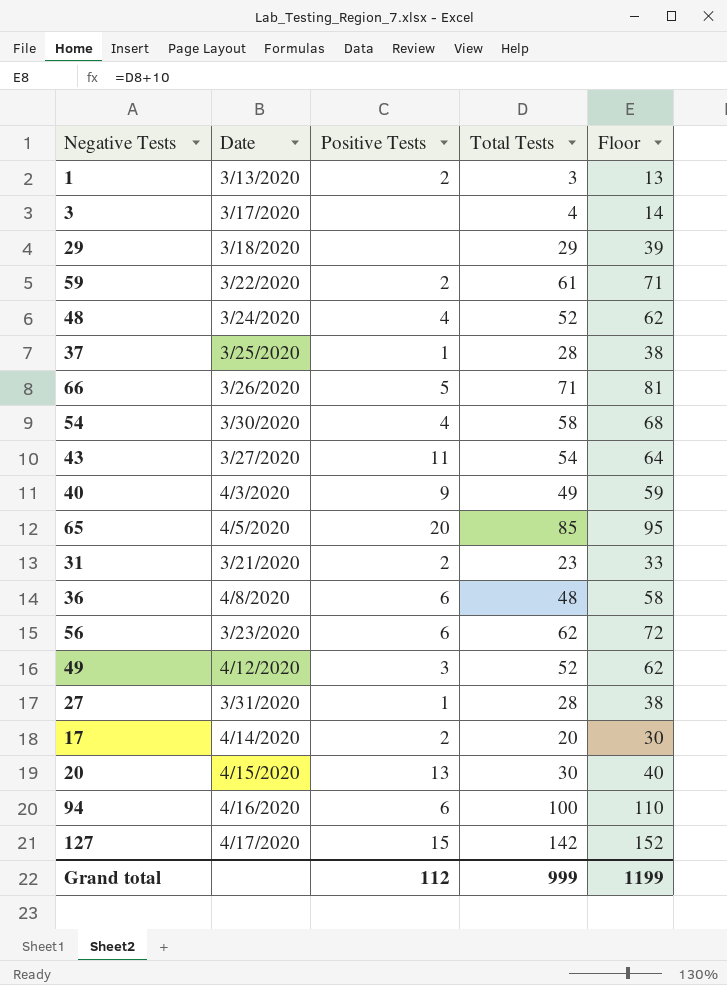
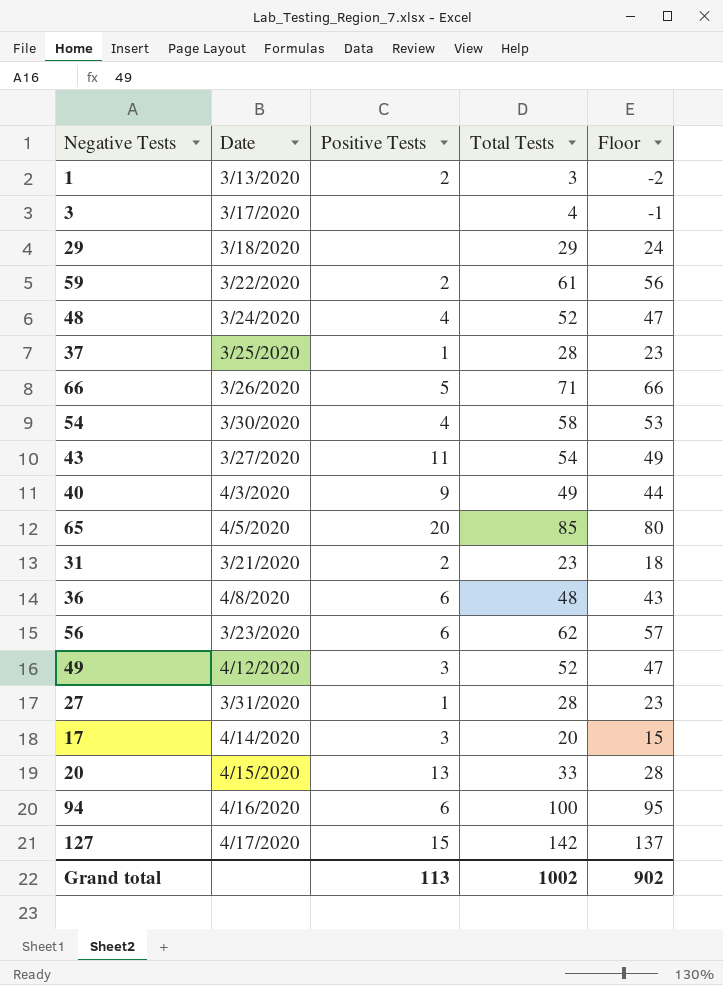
column Floor | formula: [Total Tests] + 10 -> [Total Tests] - 5
17 | Positive Tests: 2 -> 3
20 | Total Tests: 30 -> 33
Grand total | Positive Tests: 112 -> 113
Grand total | Total Tests: 999 -> 1002
Grand total | Floor: 1199 -> 902

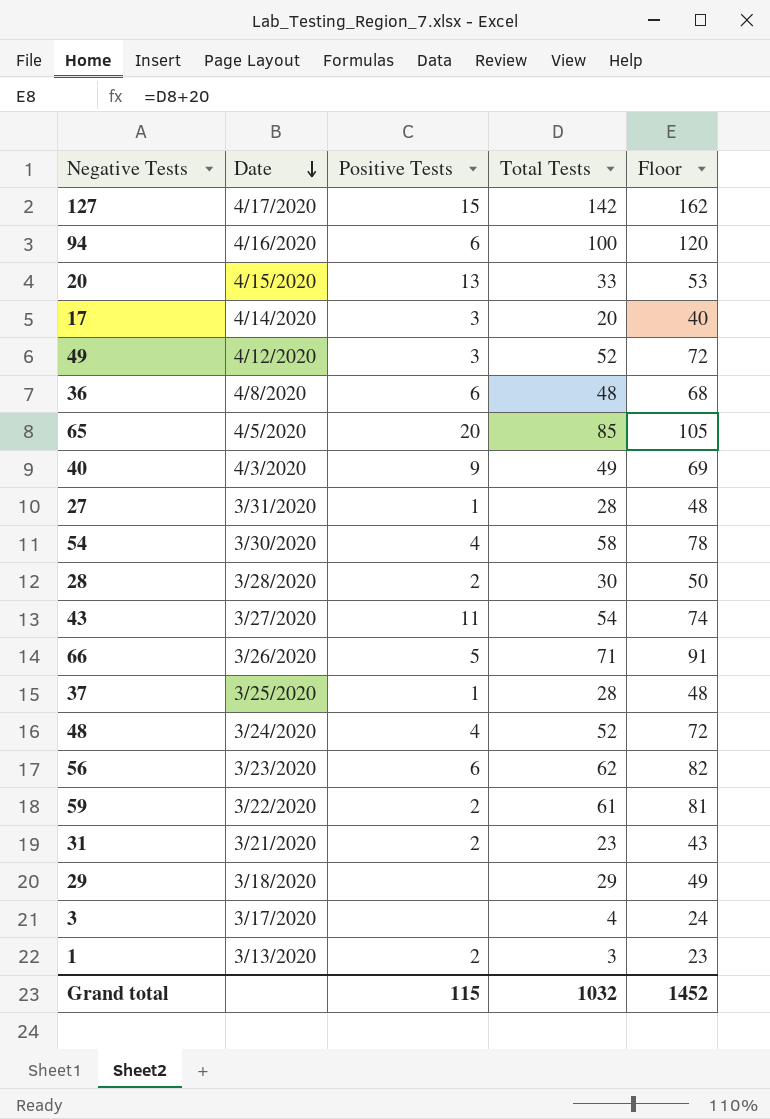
row order: none -> Date descending
column Floor | formula: [Total Tests] - 5 -> [Total Tests] + 20
row 28: none -> 3/28/2020 | 2 | 30 | 50
Grand total | Positive Tests: 113 -> 115
Grand total | Total Tests: 1002 -> 1032
Grand total | Floor: 902 -> 1452

